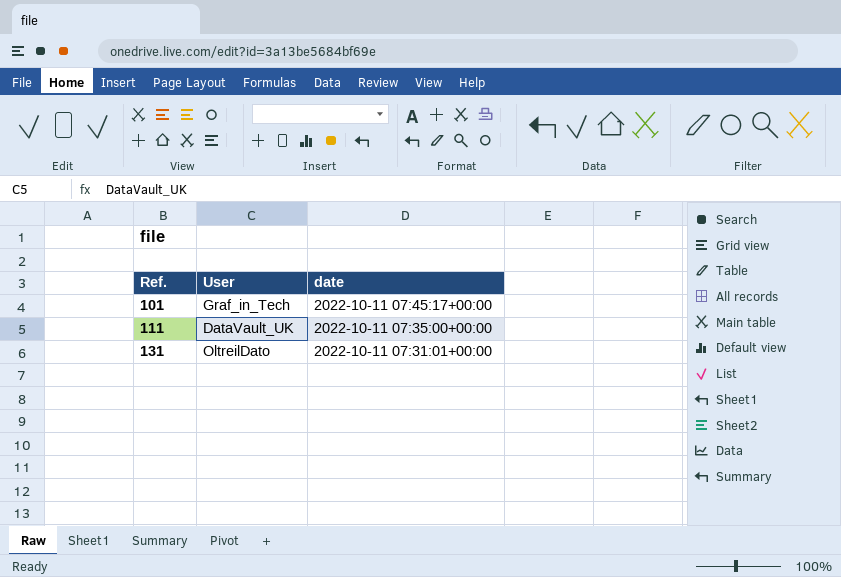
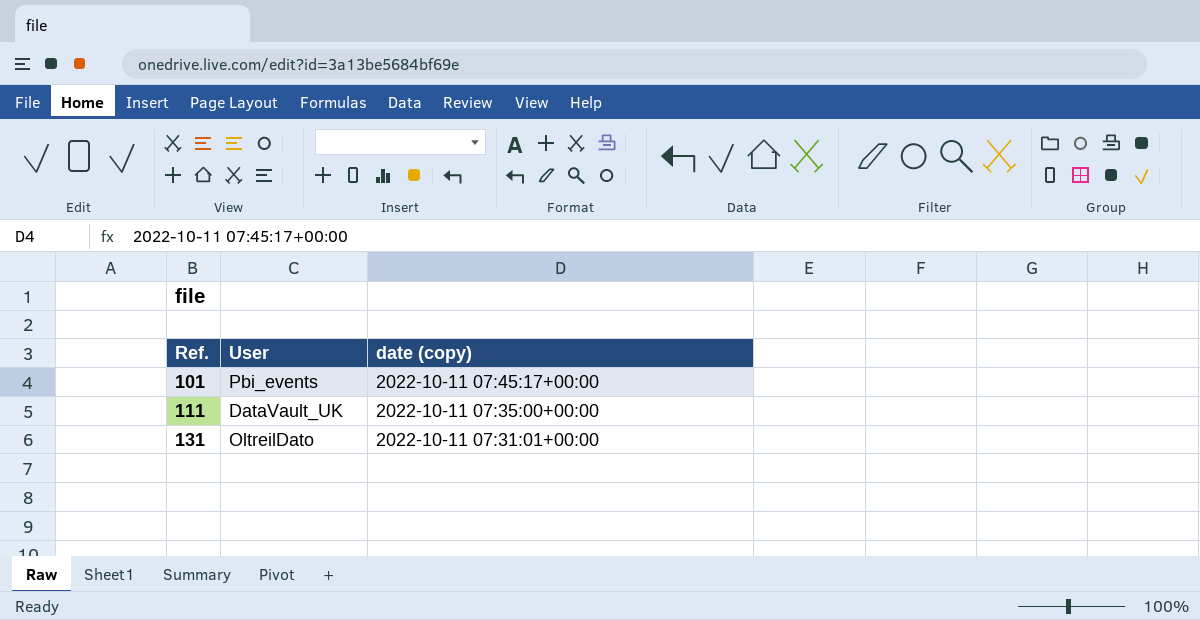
column name: date -> date (copy)
101 | User: Graf_in_Tech -> Pbi_events

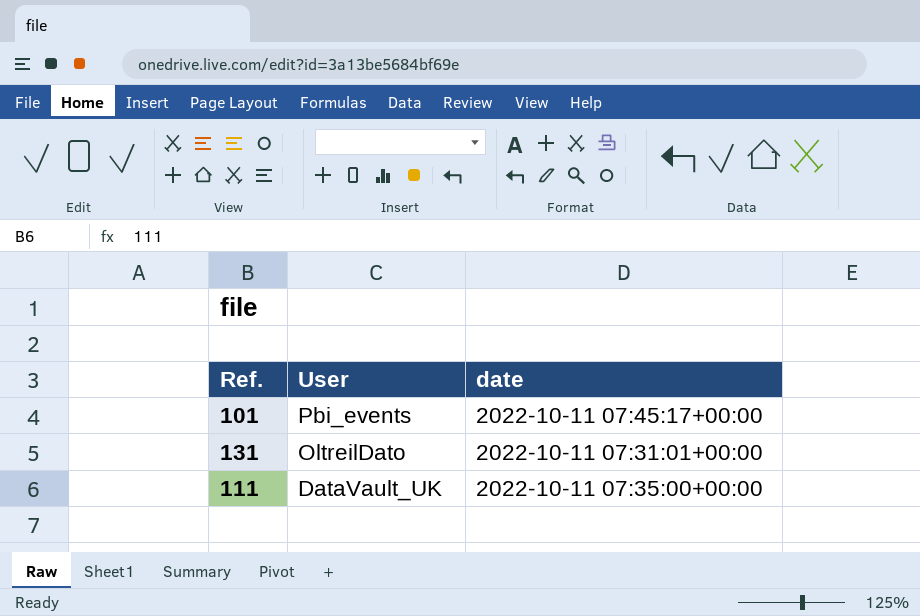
row order: Ref. ascending -> User descending
column name: date (copy) -> date

